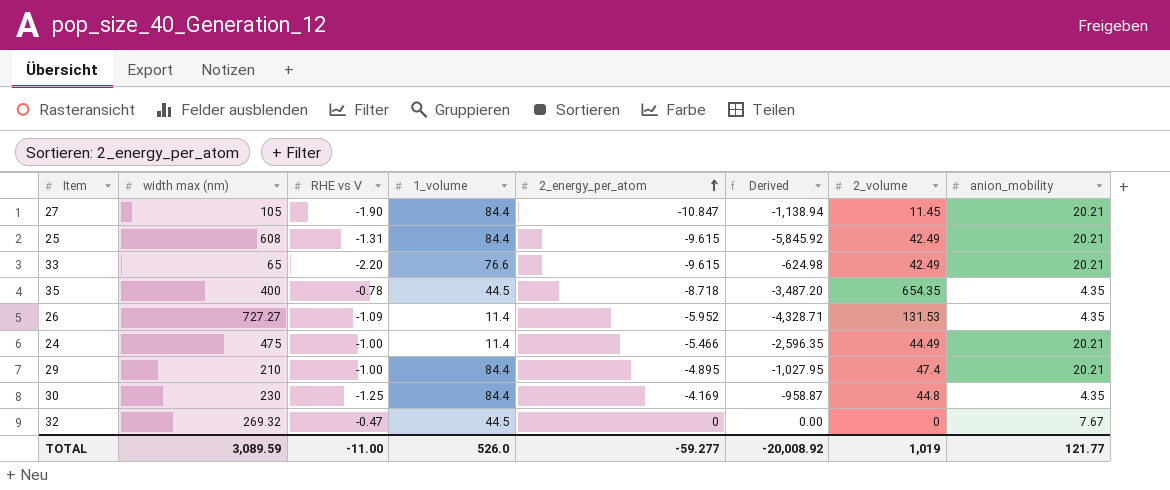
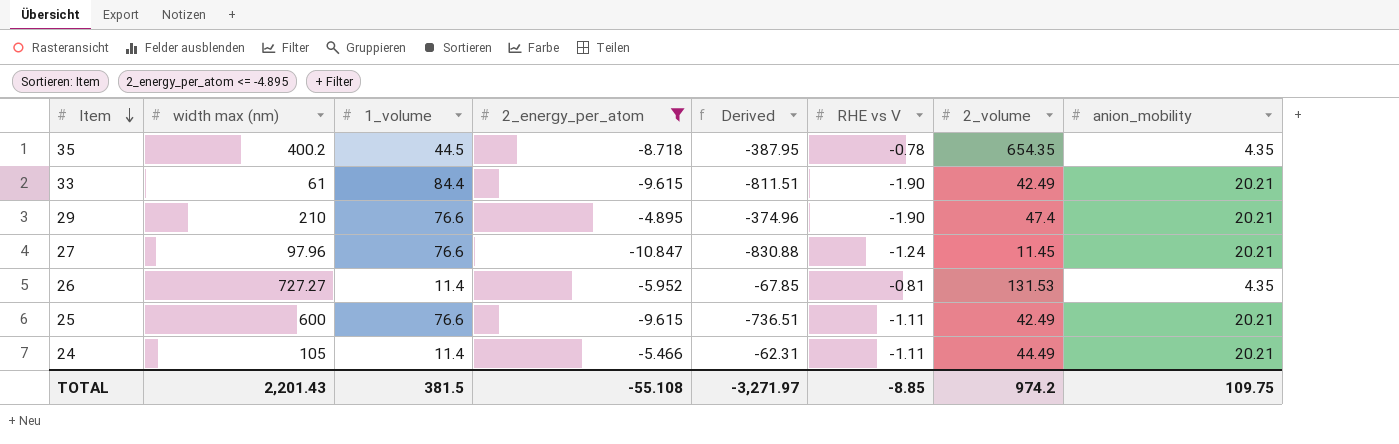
filter: none -> 2_energy_per_atom <= -4.895
row order: 2_energy_per_atom ascending -> Item descending
column Derived | formula: [width max (nm)] * [2_energy_per_atom] -> [1_volume] * [2_energy_per_atom]
column RHE vs V | position: 3 -> 6
35 | width max (nm): 400 -> 400.2
33 | width max (nm): 65 -> 61
33 | 1_volume: 76.6 -> 84.4
33 | RHE vs V: -2.20 -> -1.90
29 | 1_volume: 84.4 -> 76.6
29 | RHE vs V: -1.00 -> -1.90
27 | width max (nm): 105 -> 97.96
27 | 1_volume: 84.4 -> 76.6
27 | RHE vs V: -1.90 -> -1.24
26 | RHE vs V: -1.09 -> -0.81
25 | width max (nm): 608 -> 600
25 | 1_volume: 84.4 -> 76.6
25 | RHE vs V: -1.31 -> -1.11
24 | width max (nm): 475 -> 105
24 | RHE vs V: -1.00 -> -1.11
TOTAL | width max (nm): 3,089.59 -> 2,201.43
TOTAL | 1_volume: 526.0 -> 381.5
TOTAL | 2_energy_per_atom: -59.277 -> -55.108
TOTAL | Derived: -20,008.92 -> -3,271.97
TOTAL | RHE vs V: -11.00 -> -8.85
TOTAL | 2_volume: 1,019 -> 974.2
TOTAL | anion_mobility: 121.77 -> 109.75

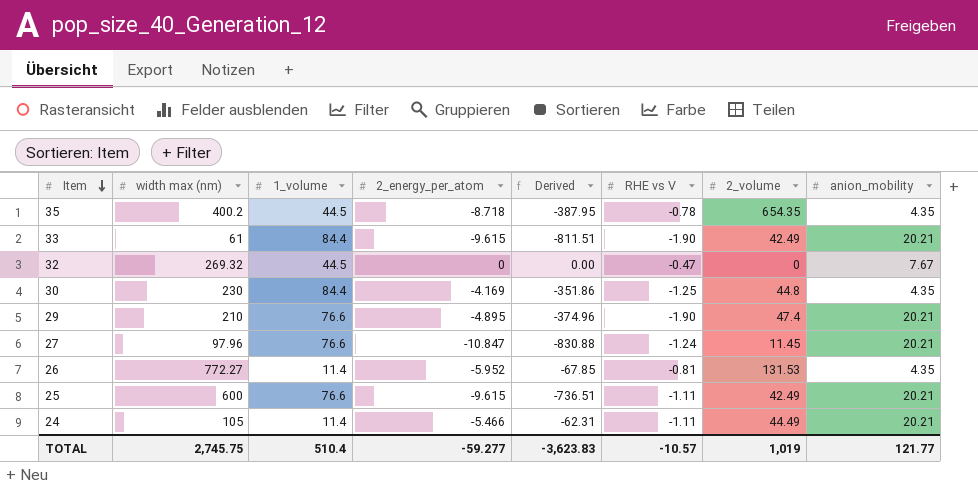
filter: 2_energy_per_atom <= -4.895 -> none
26 | width max (nm): 727.27 -> 772.27
TOTAL | width max (nm): 2,201.43 -> 2,745.75
TOTAL | 1_volume: 381.5 -> 510.4
TOTAL | 2_energy_per_atom: -55.108 -> -59.277
TOTAL | Derived: -3,271.97 -> -3,623.83
TOTAL | RHE vs V: -8.85 -> -10.57
TOTAL | 2_volume: 974.2 -> 1,019
TOTAL | anion_mobility: 109.75 -> 121.77

